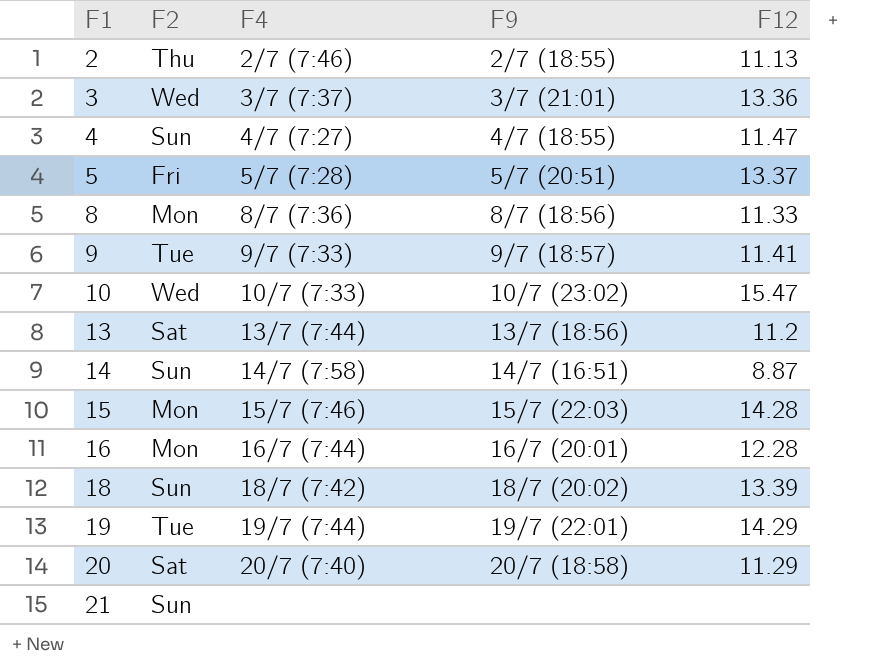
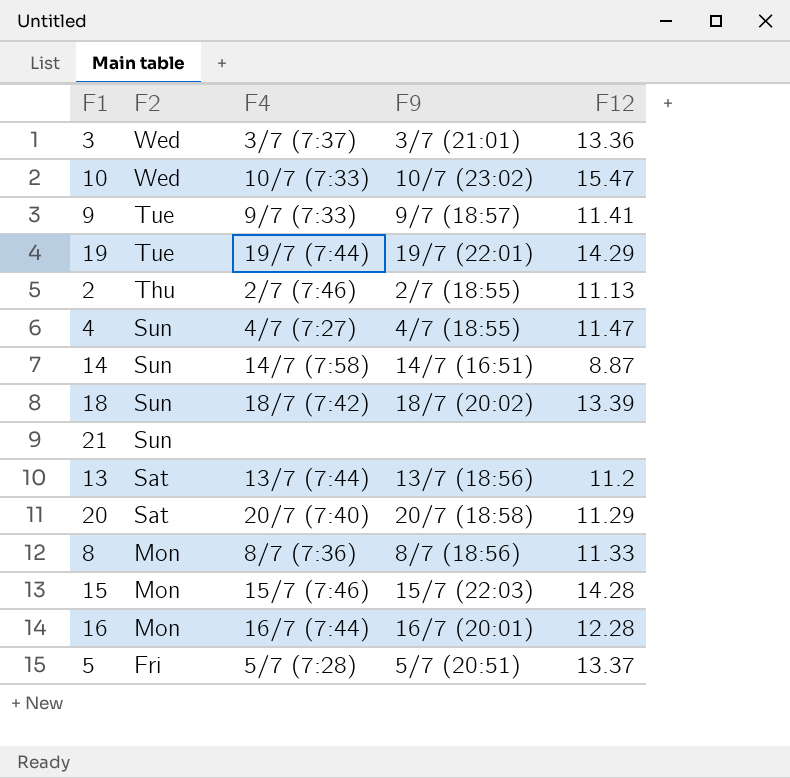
row order: F1 ascending -> F2 descending

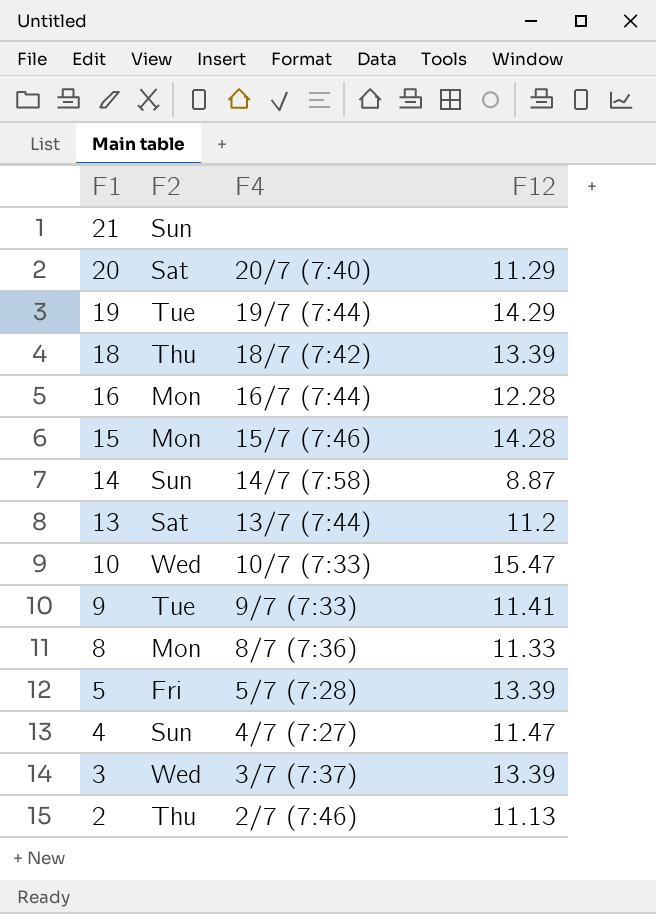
row order: F2 descending -> F1 descending
column F9 | position: 4 -> none
18 | F2: Sun -> Thu
5 | F12: 13.37 -> 13.39
3 | F12: 13.36 -> 13.39

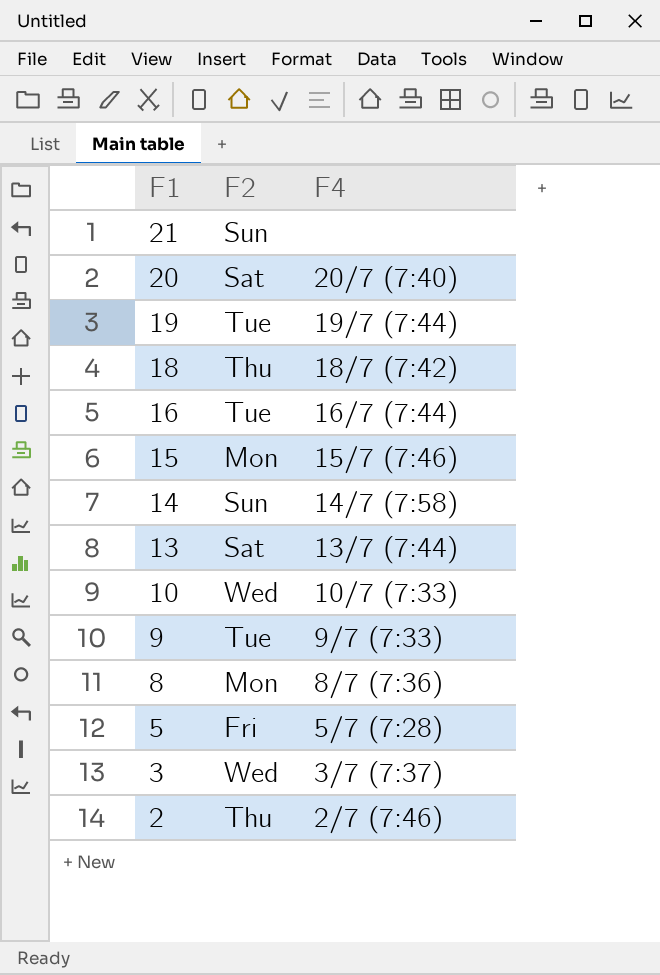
column F12 | position: 4 -> none
row 4: Sun | 4/7 (7:27) | 11.47 -> none
16 | F2: Mon -> Tue

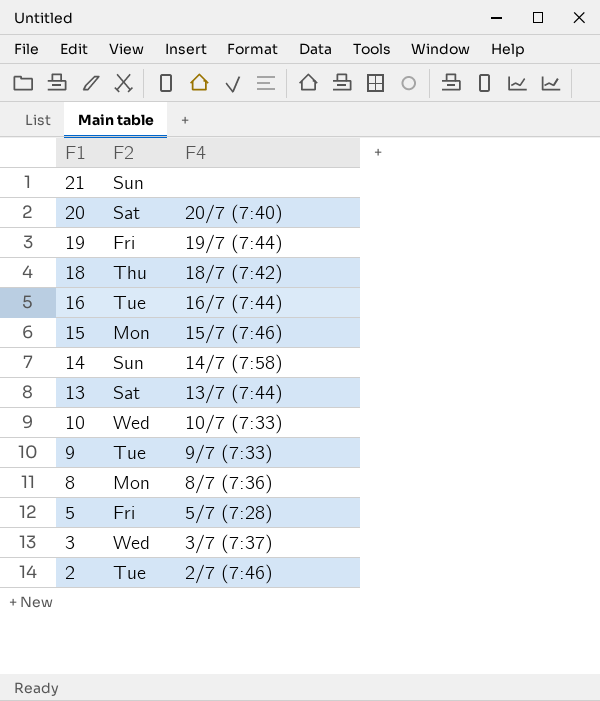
19 | F2: Tue -> Fri
2 | F2: Thu -> Tue

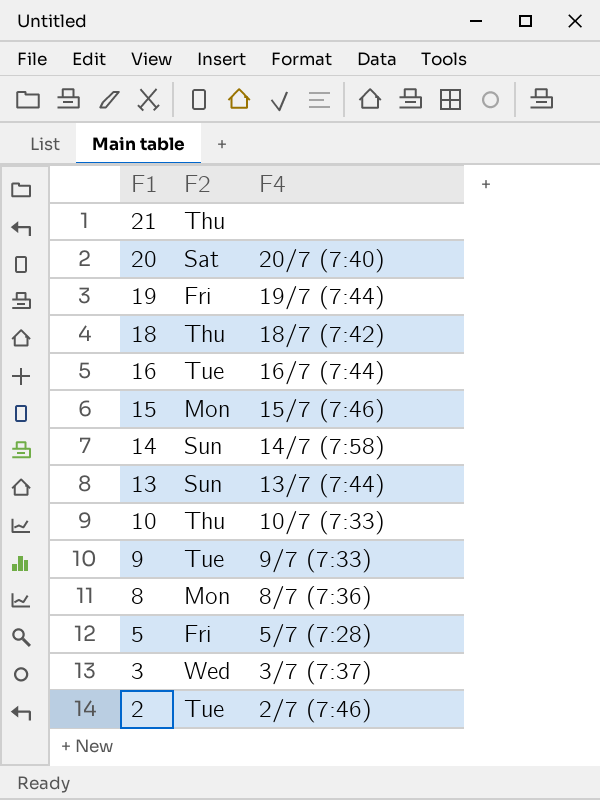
21 | F2: Sun -> Thu
13 | F2: Sat -> Sun
10 | F2: Wed -> Thu

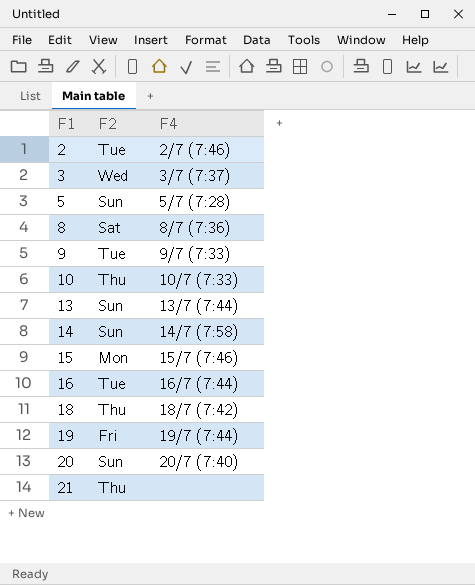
row order: F1 descending -> F1 ascending
5 | F2: Fri -> Sun
8 | F2: Mon -> Sat
20 | F2: Sat -> Sun

